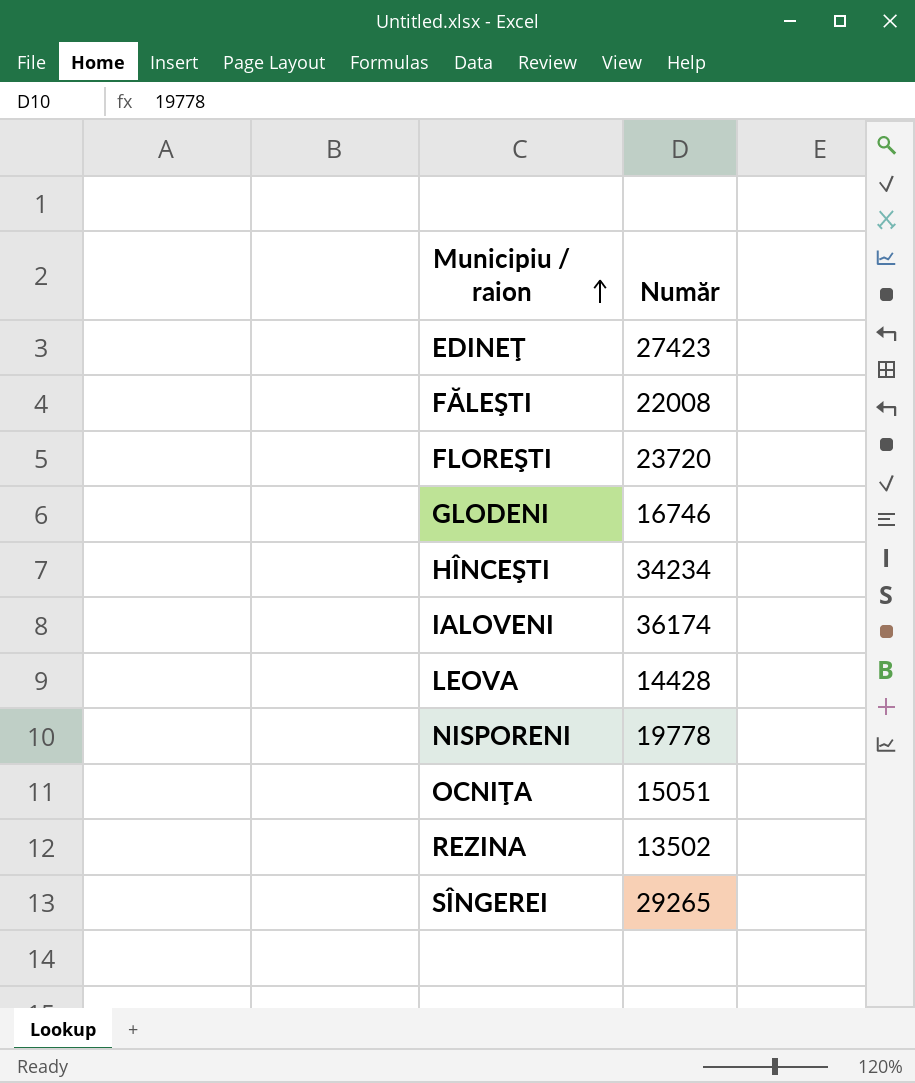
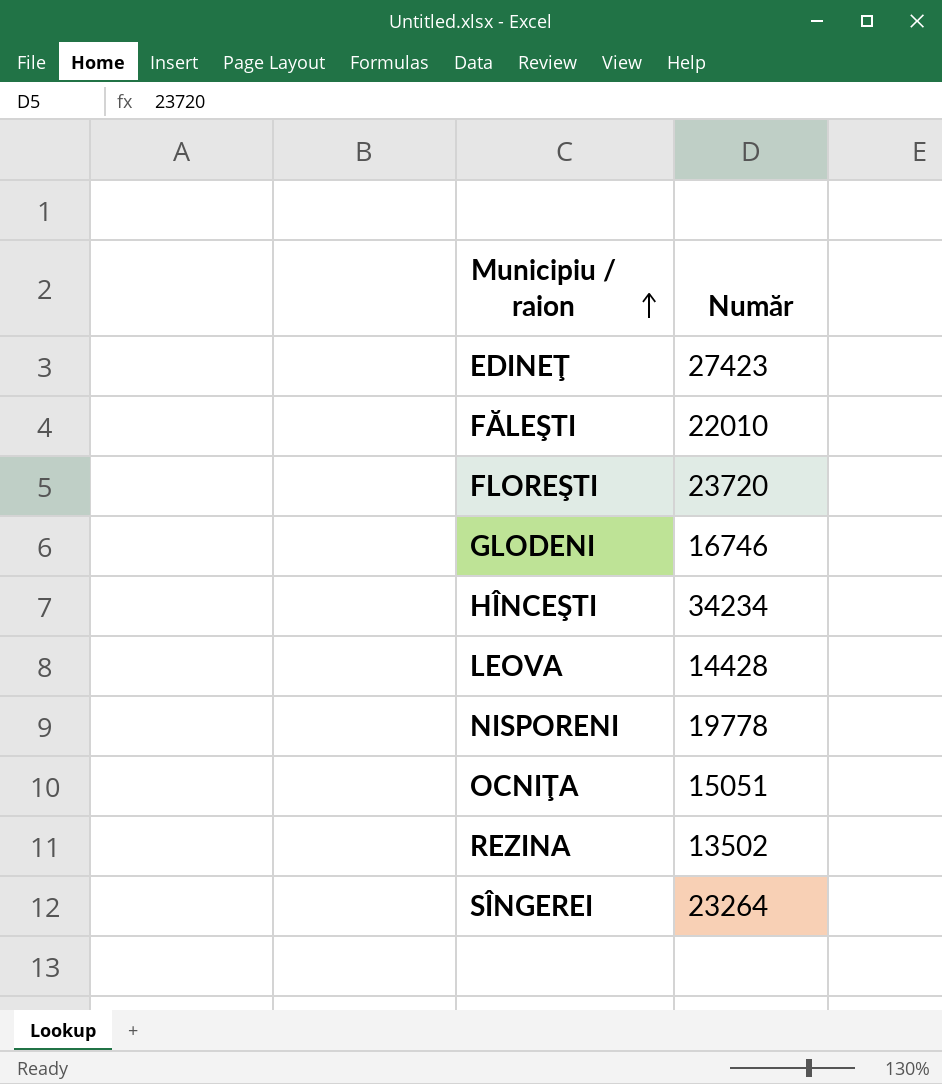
row IALOVENI: 36174 -> none
FĂLEŞTI | Număr: 22008 -> 22010
SÎNGEREI | Număr: 29265 -> 23264

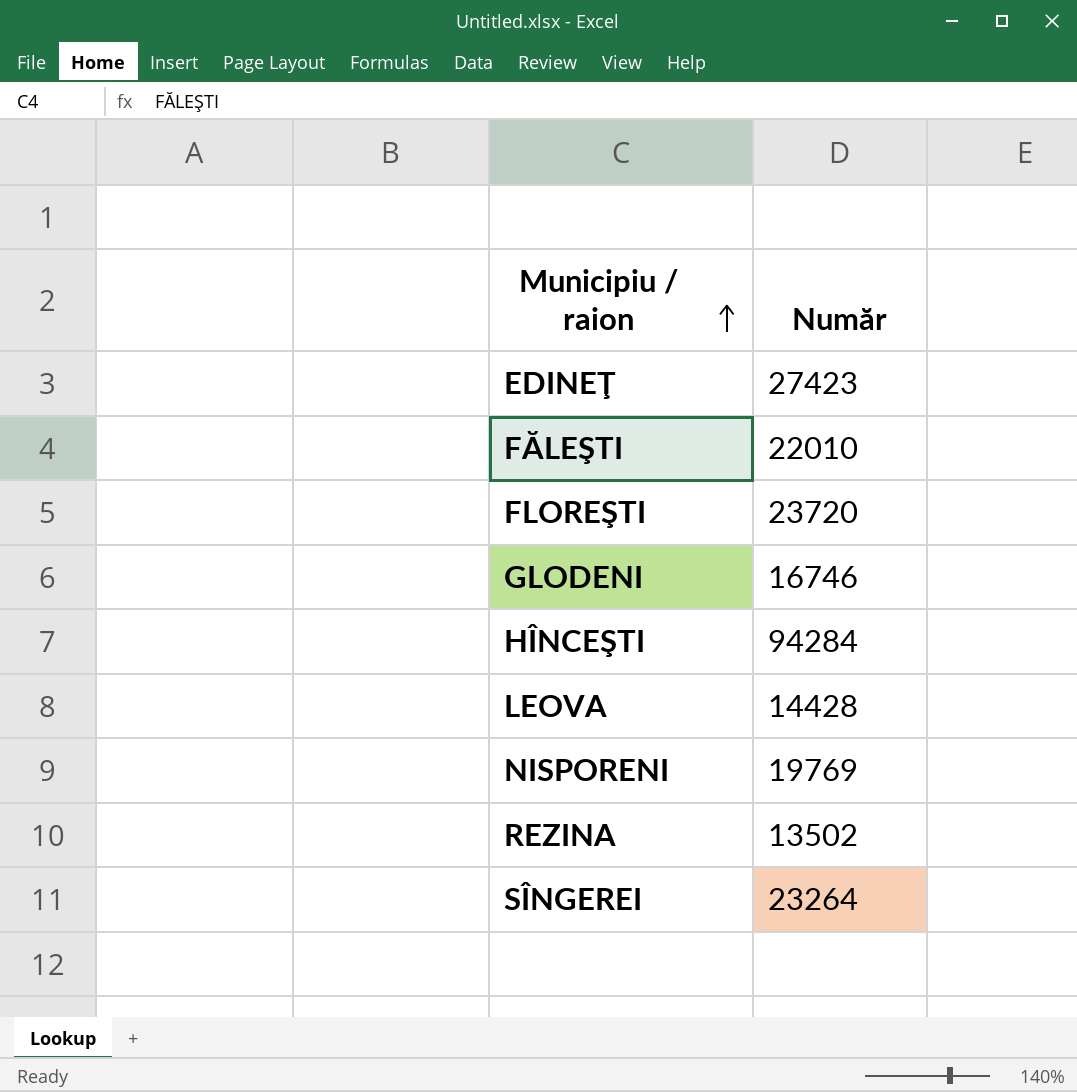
row OCNIŢA: 15051 -> none
HÎNCEŞTI | Număr: 34234 -> 94284
NISPORENI | Număr: 19778 -> 19769

